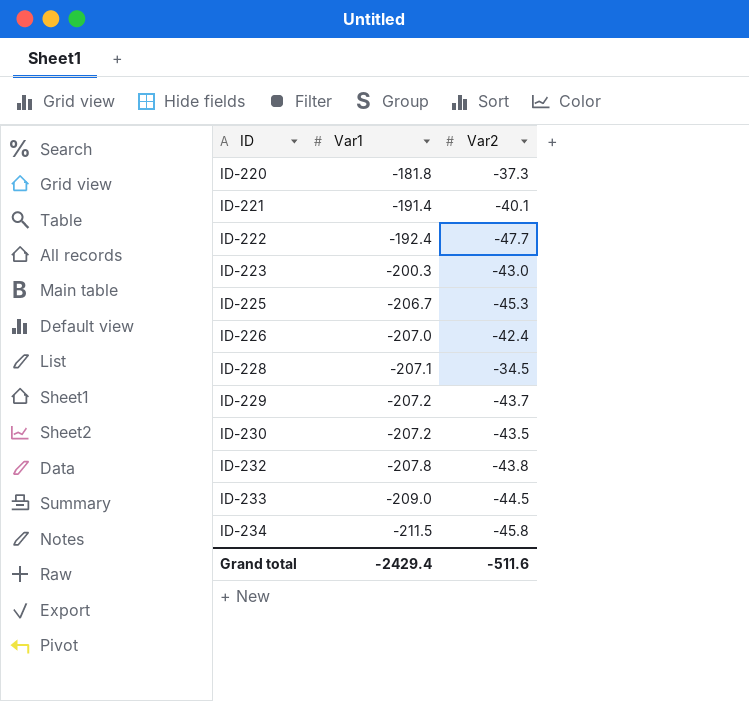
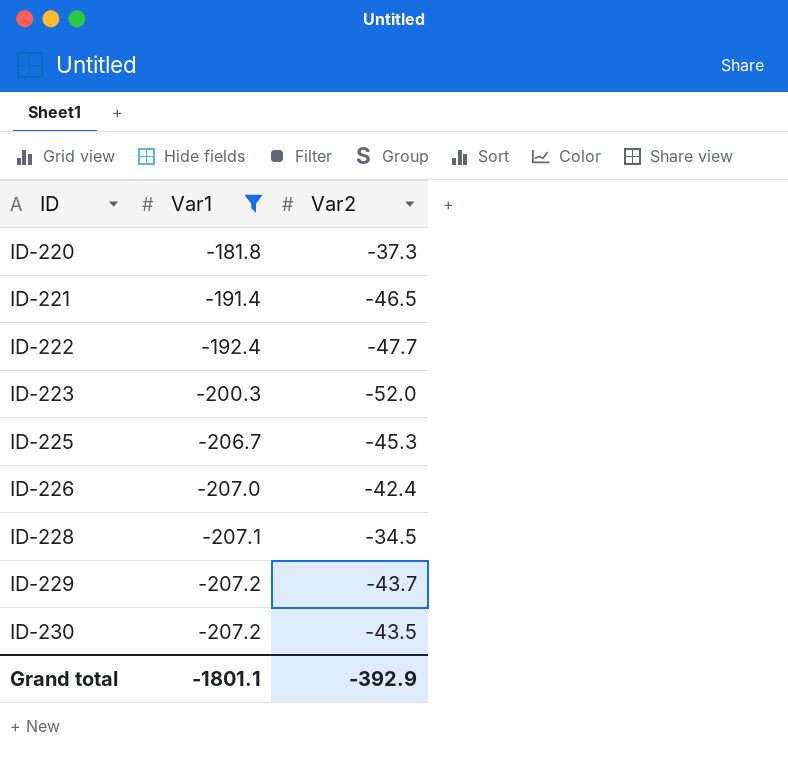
filter: none -> Var1 >= -207.2
ID-221 | Var2: -40.1 -> -46.5
ID-223 | Var2: -43.0 -> -52.0
Grand total | Var1: -2429.4 -> -1801.1
Grand total | Var2: -511.6 -> -392.9

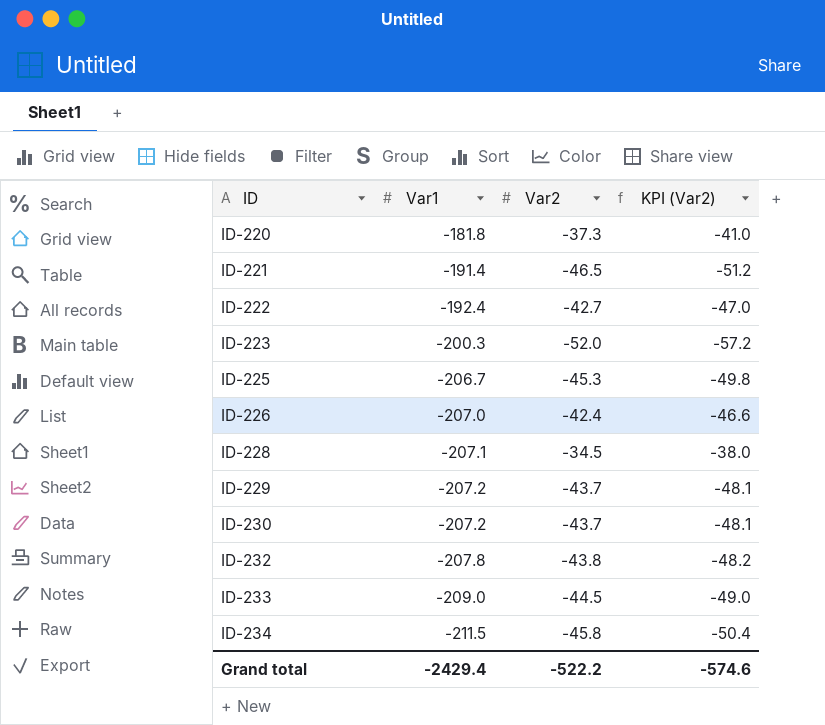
filter: Var1 >= -207.2 -> none
column KPI (Var2) | formula: none -> [Var2] * 1.1
ID-222 | Var2: -47.7 -> -42.7
ID-230 | Var2: -43.5 -> -43.7
Grand total | Var1: -1801.1 -> -2429.4
Grand total | Var2: -392.9 -> -522.2

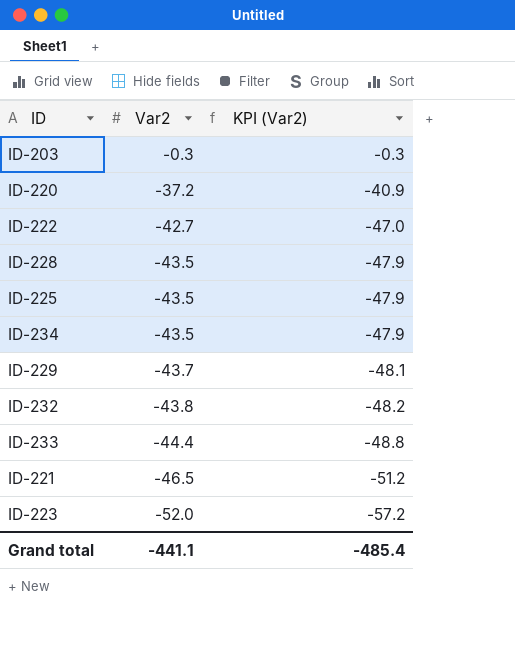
row order: ID ascending -> Var2 descending
column Var1 | position: 2 -> none
row ID-226: -207.0 | -42.4 | -46.6 -> none
row ID-230: -207.2 | -43.7 | -48.1 -> none
row ID-203: none -> -0.3 | -0.3
ID-220 | Var2: -37.3 -> -37.2
ID-220 | KPI (Var2): -41.0 -> -40.9
ID-228 | Var2: -34.5 -> -43.5
ID-228 | KPI (Var2): -38.0 -> -47.9
ID-225 | Var2: -45.3 -> -43.5
ID-225 | KPI (Var2): -49.8 -> -47.9
ID-234 | Var2: -45.8 -> -43.5
ID-234 | KPI (Var2): -50.4 -> -47.9
ID-233 | Var2: -44.5 -> -44.4
ID-233 | KPI (Var2): -49.0 -> -48.8
Grand total | Var2: -522.2 -> -441.1
Grand total | KPI (Var2): -574.6 -> -485.4

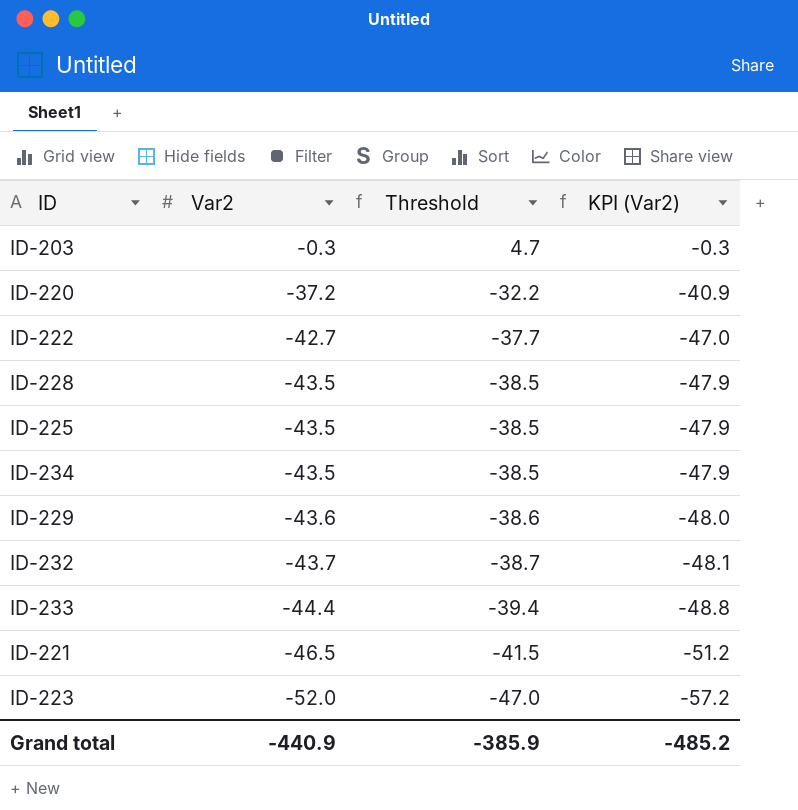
column Threshold | formula: none -> [Var2] + 5
ID-229 | Var2: -43.7 -> -43.6
ID-229 | KPI (Var2): -48.1 -> -48.0
ID-232 | Var2: -43.8 -> -43.7
ID-232 | KPI (Var2): -48.2 -> -48.1
Grand total | Var2: -441.1 -> -440.9
Grand total | KPI (Var2): -485.4 -> -485.2

